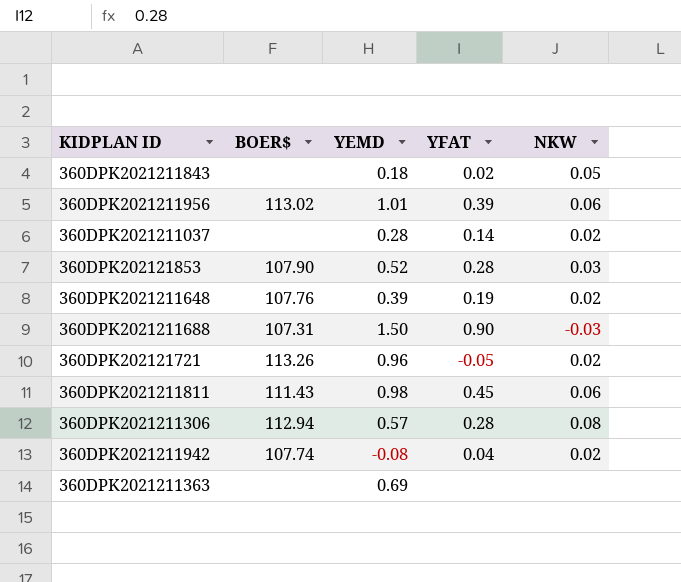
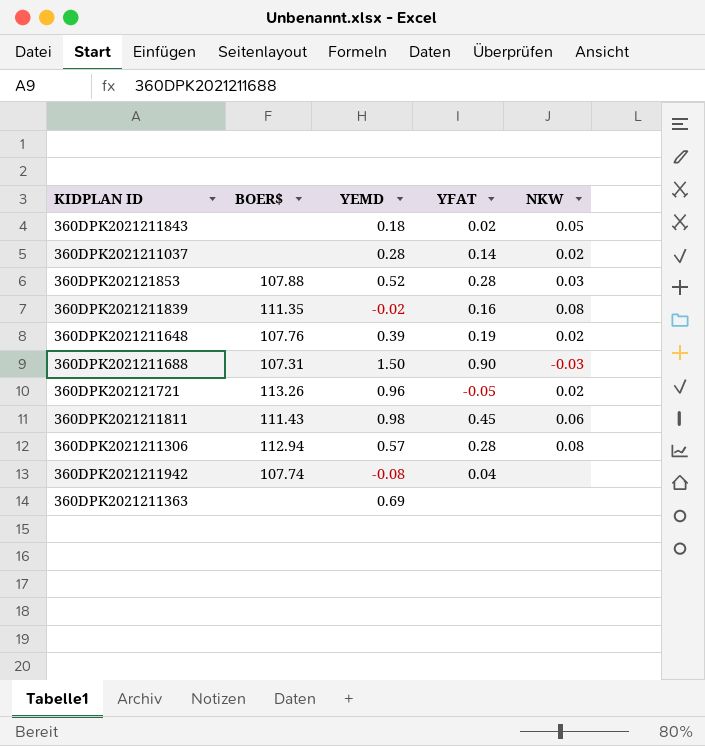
row 360DPK2021211956: 113.02 | 1.01 | 0.39 | 0.06 -> none
360DPK202121853 | BOER$: 107.90 -> 107.88
row 360DPK2021211839: none -> 111.35 | -0.02 | 0.16 | 0.08
360DPK2021211942 | NKW: 0.02 -> none

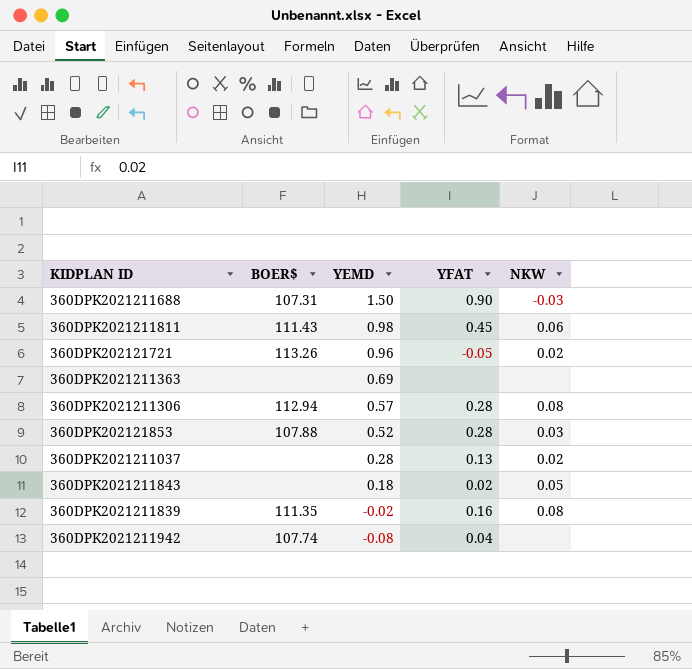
row order: none -> YEMD descending
row 360DPK2021211648: 107.76 | 0.39 | 0.19 | 0.02 -> none
360DPK2021211037 | YFAT: 0.14 -> 0.13

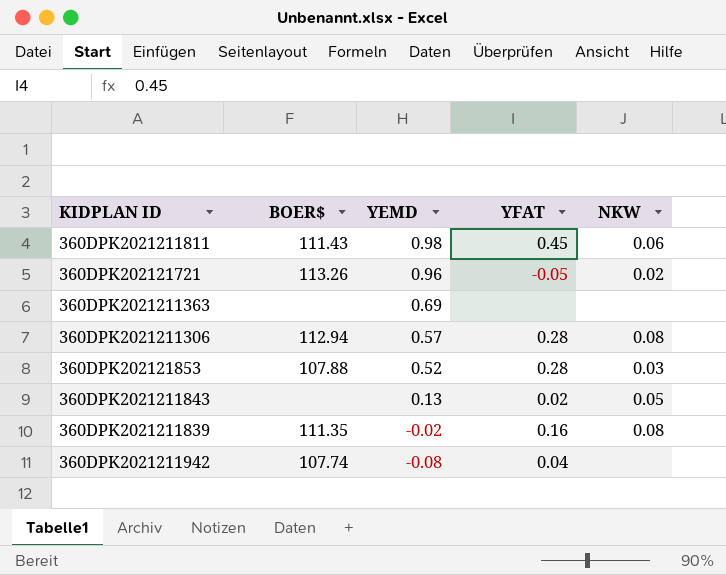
row 360DPK2021211688: 107.31 | 1.50 | 0.90 | -0.03 -> none
row 360DPK2021211037: none | 0.28 | 0.13 | 0.02 -> none
360DPK2021211843 | YEMD: 0.18 -> 0.13

